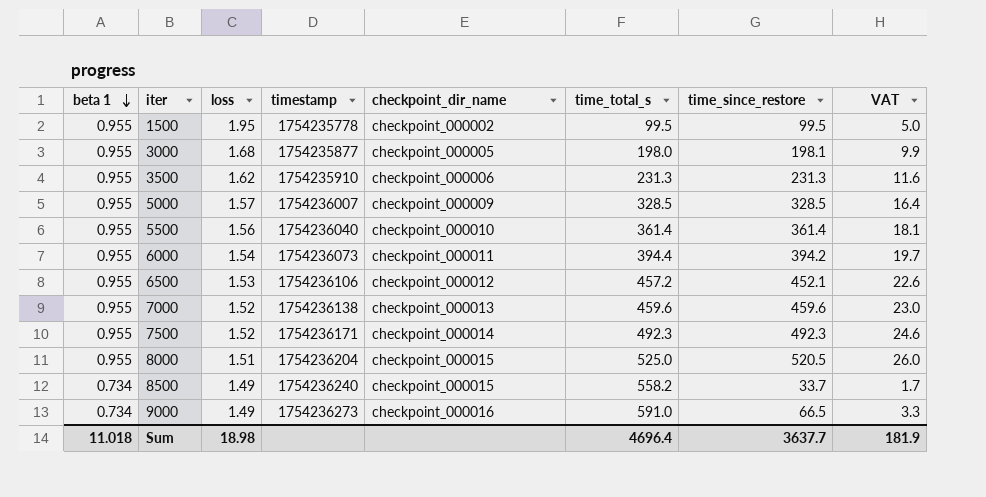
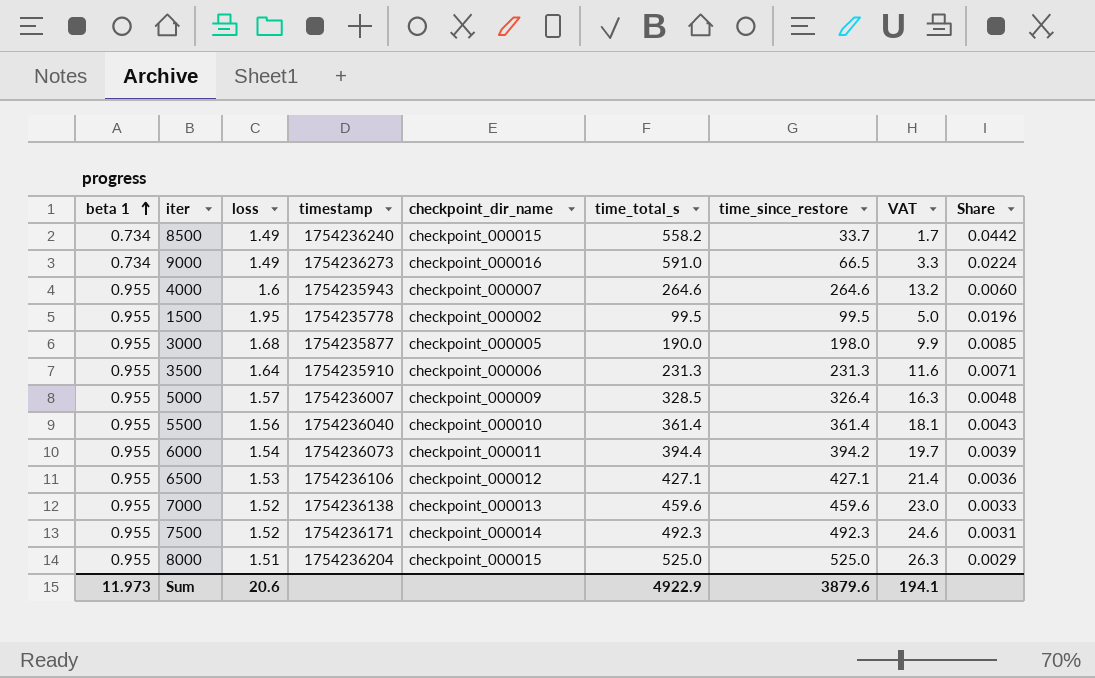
row order: beta 1 descending -> beta 1 ascending
column Share | formula: none -> [loss] / [time_since_restore]
row 4000: none -> 0.955 | 1.6 | 1754235943 | checkpoint_000007 | 264.6 | 264.6 | 13.2 | 0.0060
3000 | time_total_s: 198.0 -> 190.0
3000 | time_since_restore: 198.1 -> 198.0
3500 | loss: 1.62 -> 1.64
5000 | time_since_restore: 328.5 -> 326.4
5000 | VAT: 16.4 -> 16.3
6500 | time_total_s: 457.2 -> 427.1
6500 | time_since_restore: 452.1 -> 427.1
6500 | VAT: 22.6 -> 21.4
8000 | time_since_restore: 520.5 -> 525.0
8000 | VAT: 26.0 -> 26.3
Sum | beta 1: 11.018 -> 11.973
Sum | loss: 18.98 -> 20.6
Sum | time_total_s: 4696.4 -> 4922.9
Sum | time_since_restore: 3637.7 -> 3879.6
Sum | VAT: 181.9 -> 194.1

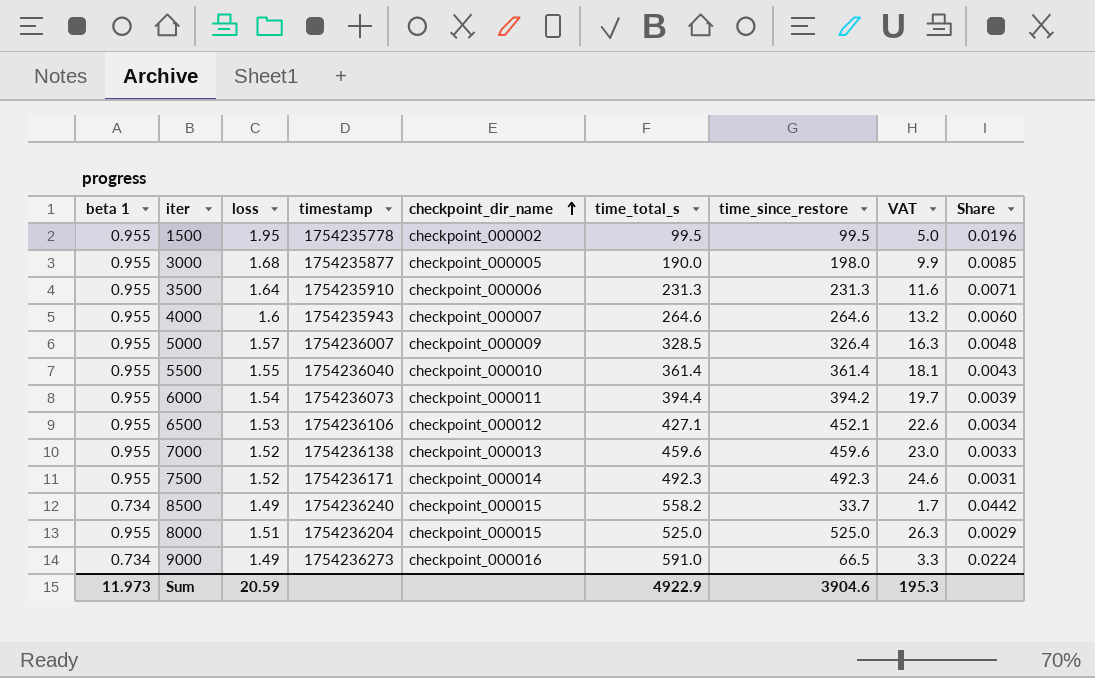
row order: beta 1 ascending -> checkpoint_dir_name ascending
5500 | loss: 1.56 -> 1.55
6500 | time_since_restore: 427.1 -> 452.1
6500 | VAT: 21.4 -> 22.6
6500 | Share: 0.0036 -> 0.0034
Sum | loss: 20.6 -> 20.59
Sum | time_since_restore: 3879.6 -> 3904.6
Sum | VAT: 194.1 -> 195.3

